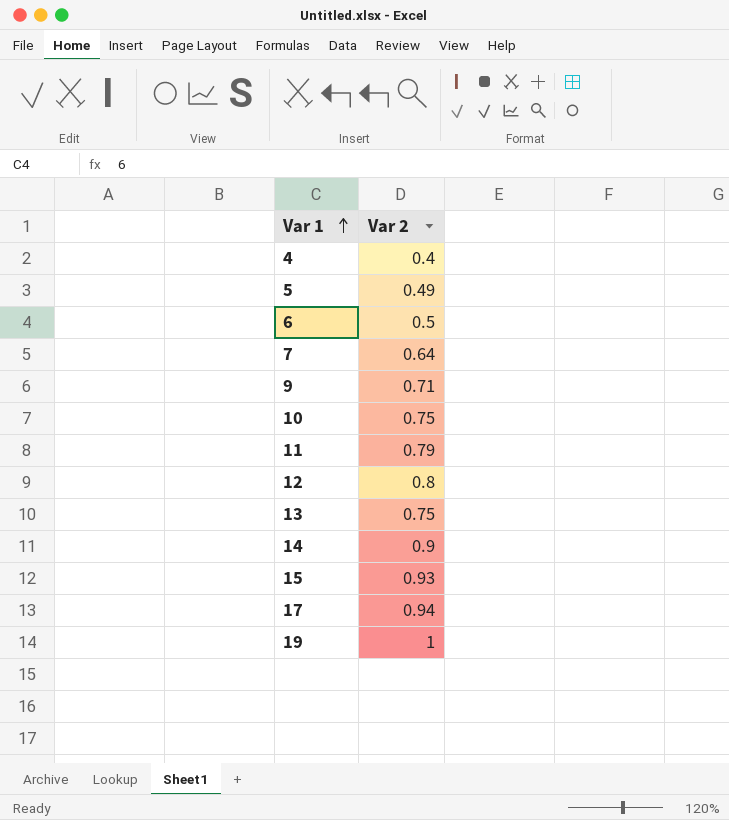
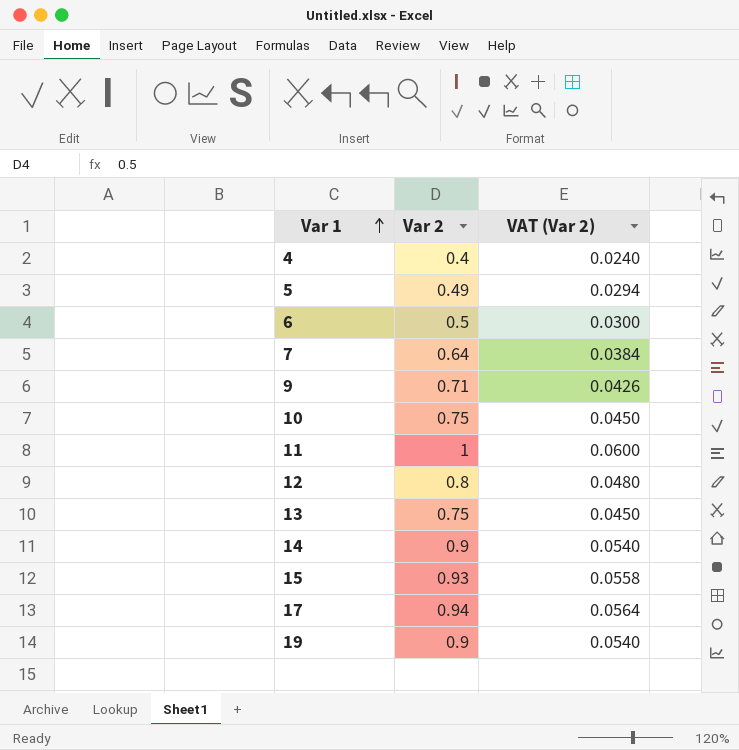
column VAT (Var 2) | formula: none -> [Var 2] * 0.06
11 | Var 2: 0.79 -> 1
19 | Var 2: 1 -> 0.9

